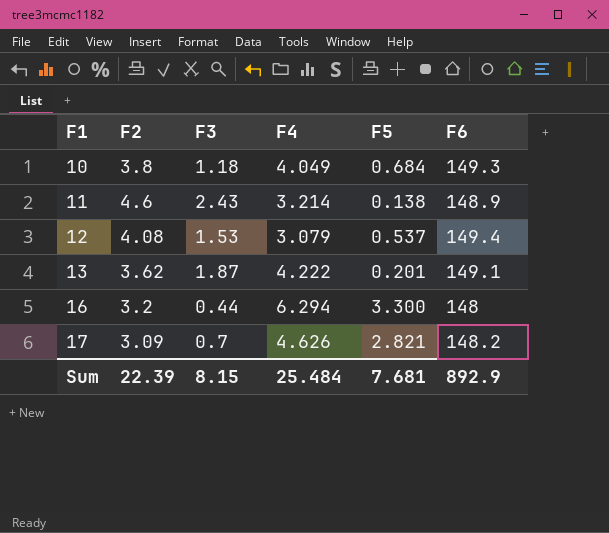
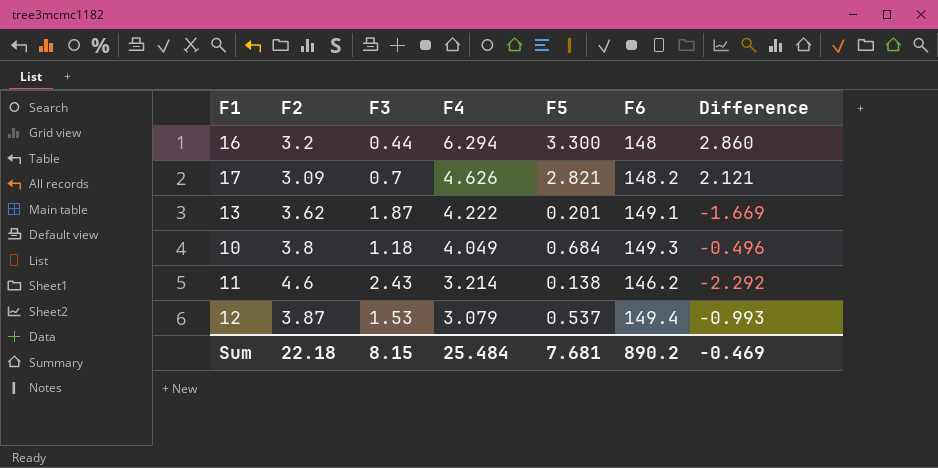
row order: F1 ascending -> F4 descending
column Difference | formula: none -> [F5] - [F3]
11 | F6: 148.9 -> 146.2
12 | F2: 4.08 -> 3.87
Sum | F2: 22.39 -> 22.18
Sum | F6: 892.9 -> 890.2

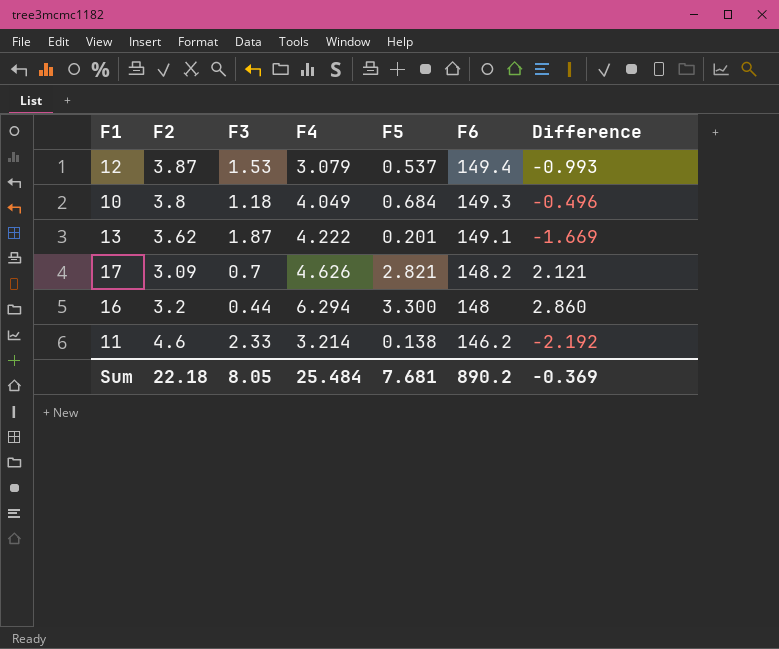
row order: F4 descending -> F6 descending
11 | F3: 2.43 -> 2.33
11 | Difference: -2.292 -> -2.192
Sum | F3: 8.15 -> 8.05
Sum | Difference: -0.469 -> -0.369

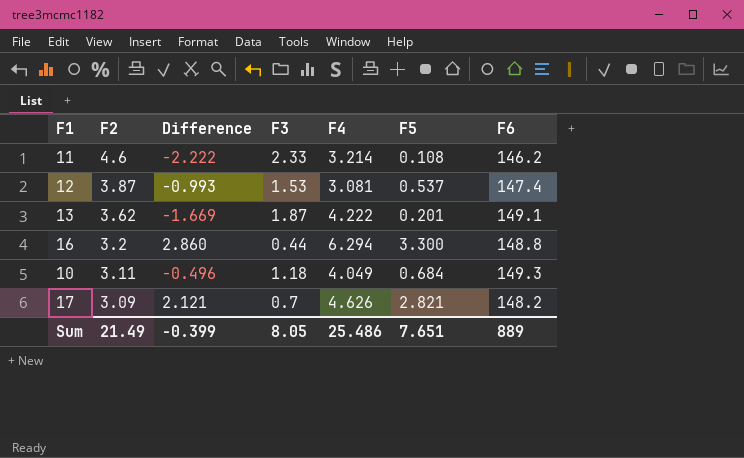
row order: F6 descending -> F2 descending
column Difference | position: 7 -> 3
11 | Difference: -2.192 -> -2.222
11 | F5: 0.138 -> 0.108
12 | F4: 3.079 -> 3.081
12 | F6: 149.4 -> 147.4
16 | F6: 148 -> 148.8
10 | F2: 3.8 -> 3.11
Sum | F2: 22.18 -> 21.49
Sum | Difference: -0.369 -> -0.399
Sum | F4: 25.484 -> 25.486
Sum | F5: 7.681 -> 7.651
Sum | F6: 890.2 -> 889

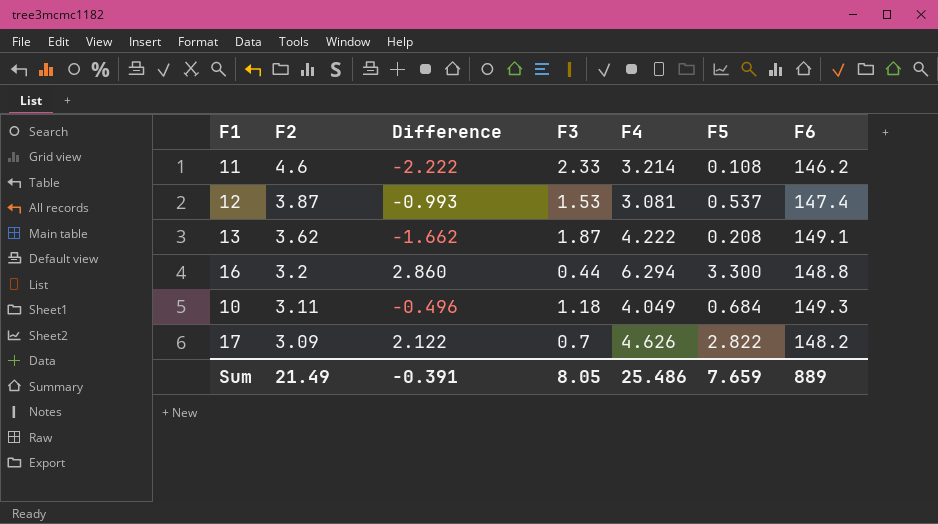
13 | Difference: -1.669 -> -1.662
13 | F5: 0.201 -> 0.208
17 | Difference: 2.121 -> 2.122
17 | F5: 2.821 -> 2.822
Sum | Difference: -0.399 -> -0.391
Sum | F5: 7.651 -> 7.659

